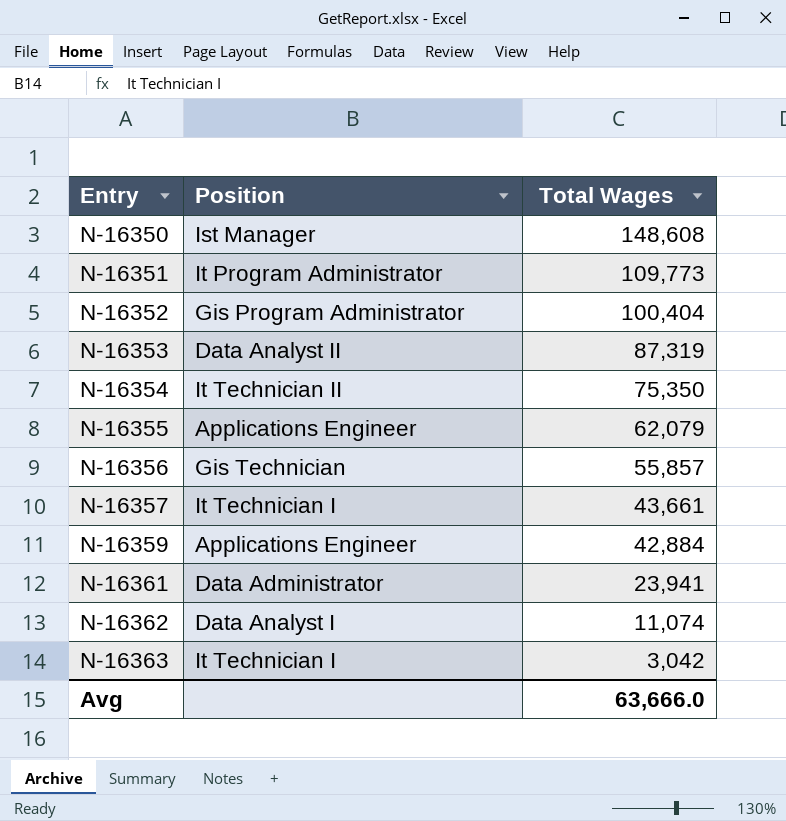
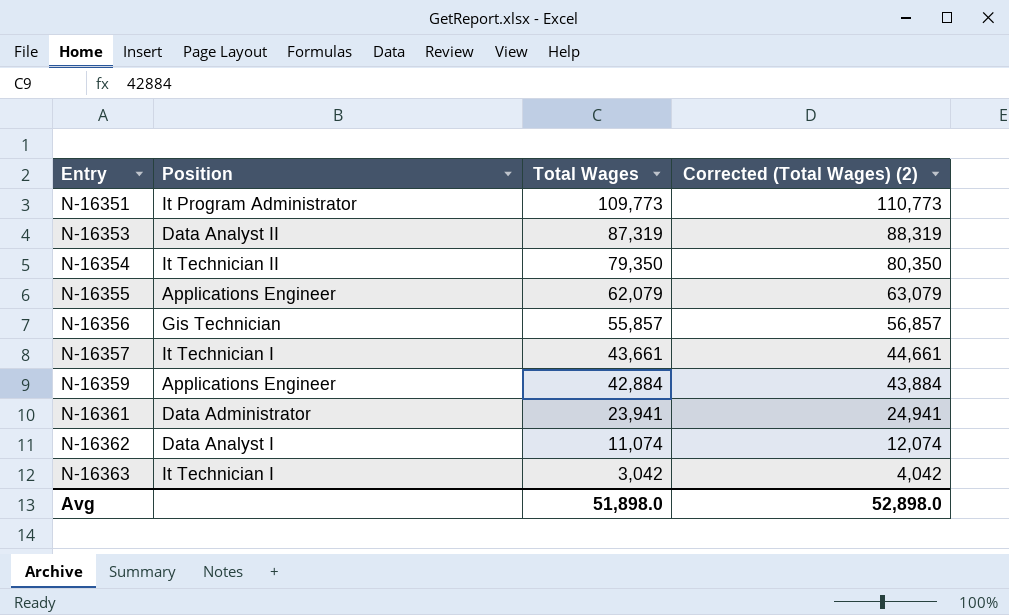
column Corrected (Total Wages) (2) | formula: none -> [Total Wages] + 1000
row N-16350: Ist Manager | 148,608 -> none
row N-16352: Gis Program Administrator | 100,404 -> none
N-16354 | Total Wages: 75,350 -> 79,350
Avg | Total Wages: 63,666.0 -> 51,898.0

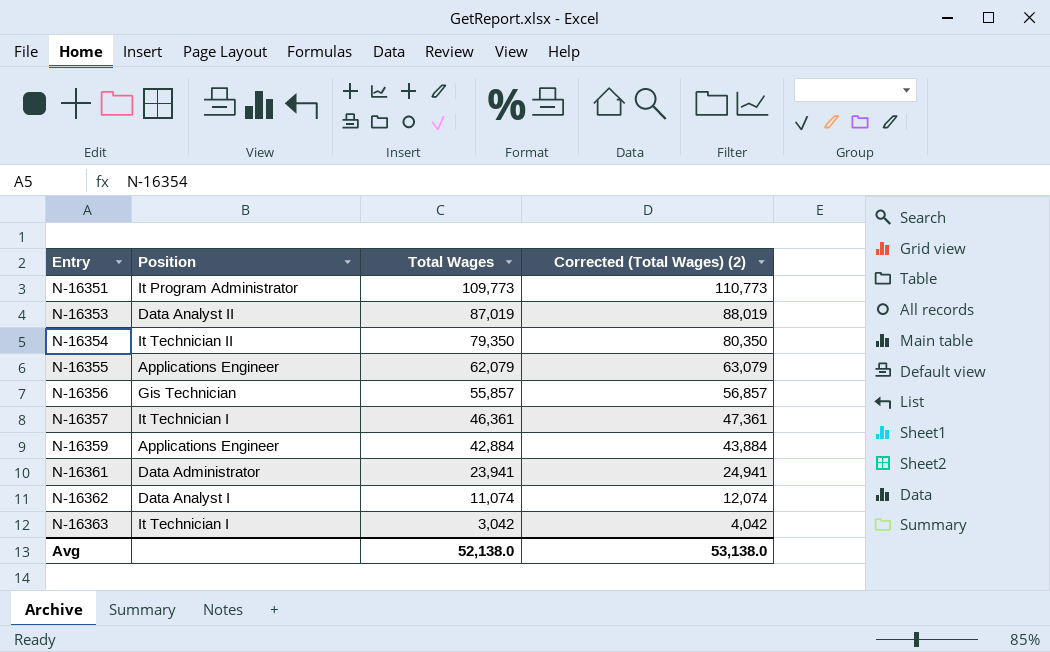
N-16353 | Total Wages: 87,319 -> 87,019
N-16353 | Corrected (Total Wages) (2): 88,319 -> 88,019
N-16357 | Total Wages: 43,661 -> 46,361
N-16357 | Corrected (Total Wages) (2): 44,661 -> 47,361
Avg | Total Wages: 51,898.0 -> 52,138.0
Avg | Corrected (Total Wages) (2): 52,898.0 -> 53,138.0

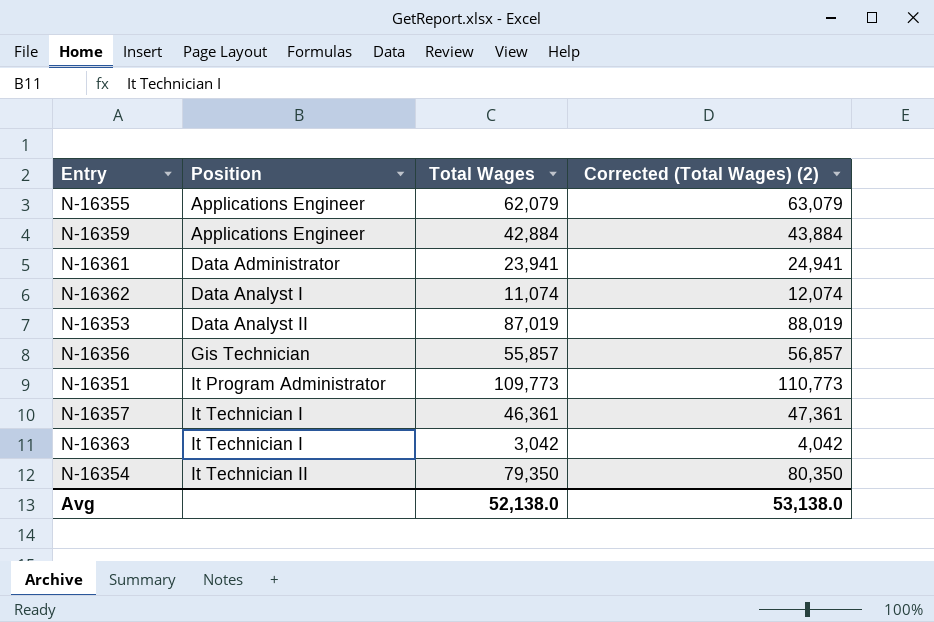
row order: Entry ascending -> Position ascending

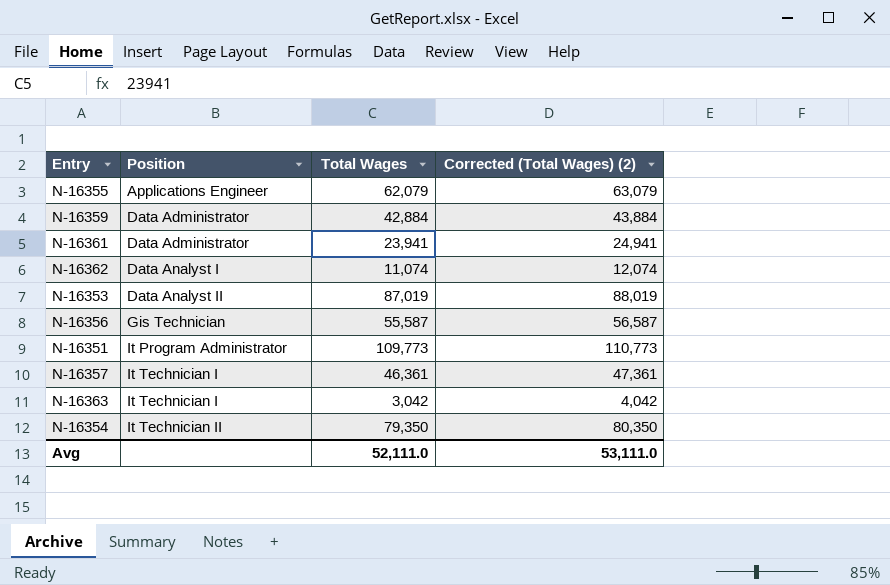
N-16359 | Position: Applications Engineer -> Data Administrator
N-16356 | Total Wages: 55,857 -> 55,587
N-16356 | Corrected (Total Wages) (2): 56,857 -> 56,587
Avg | Total Wages: 52,138.0 -> 52,111.0
Avg | Corrected (Total Wages) (2): 53,138.0 -> 53,111.0

